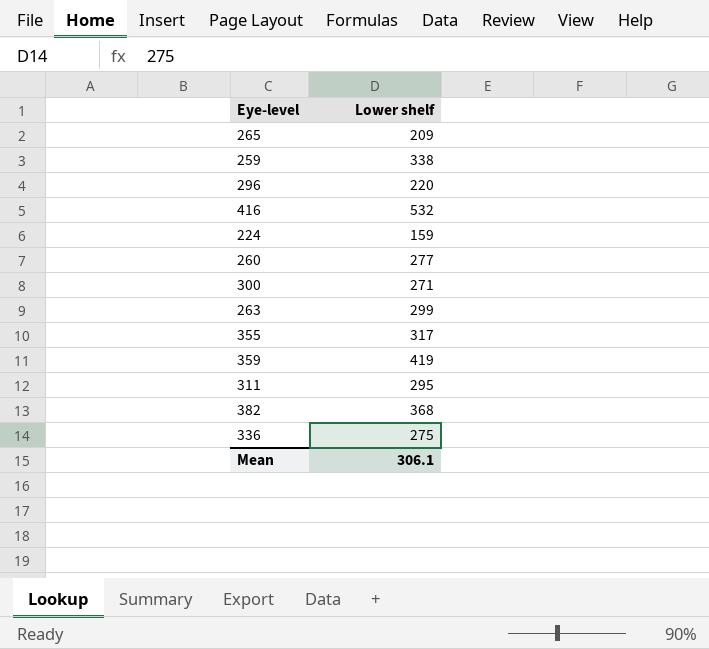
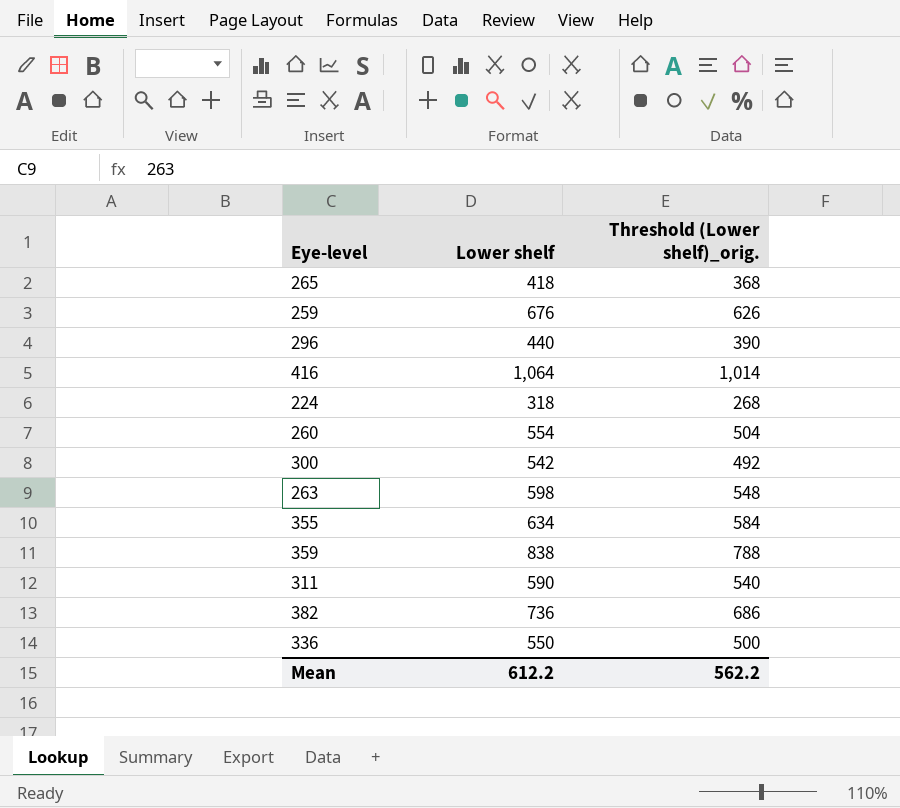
column Threshold (Lower shelf)_orig. | formula: none -> [Lower shelf] - 50
265 | Lower shelf: 209 -> 418
259 | Lower shelf: 338 -> 676
296 | Lower shelf: 220 -> 440
416 | Lower shelf: 532 -> 1,064
224 | Lower shelf: 159 -> 318
260 | Lower shelf: 277 -> 554
300 | Lower shelf: 271 -> 542
263 | Lower shelf: 299 -> 598
355 | Lower shelf: 317 -> 634
359 | Lower shelf: 419 -> 838
311 | Lower shelf: 295 -> 590
382 | Lower shelf: 368 -> 736
336 | Lower shelf: 275 -> 550
Mean | Lower shelf: 306.1 -> 612.2

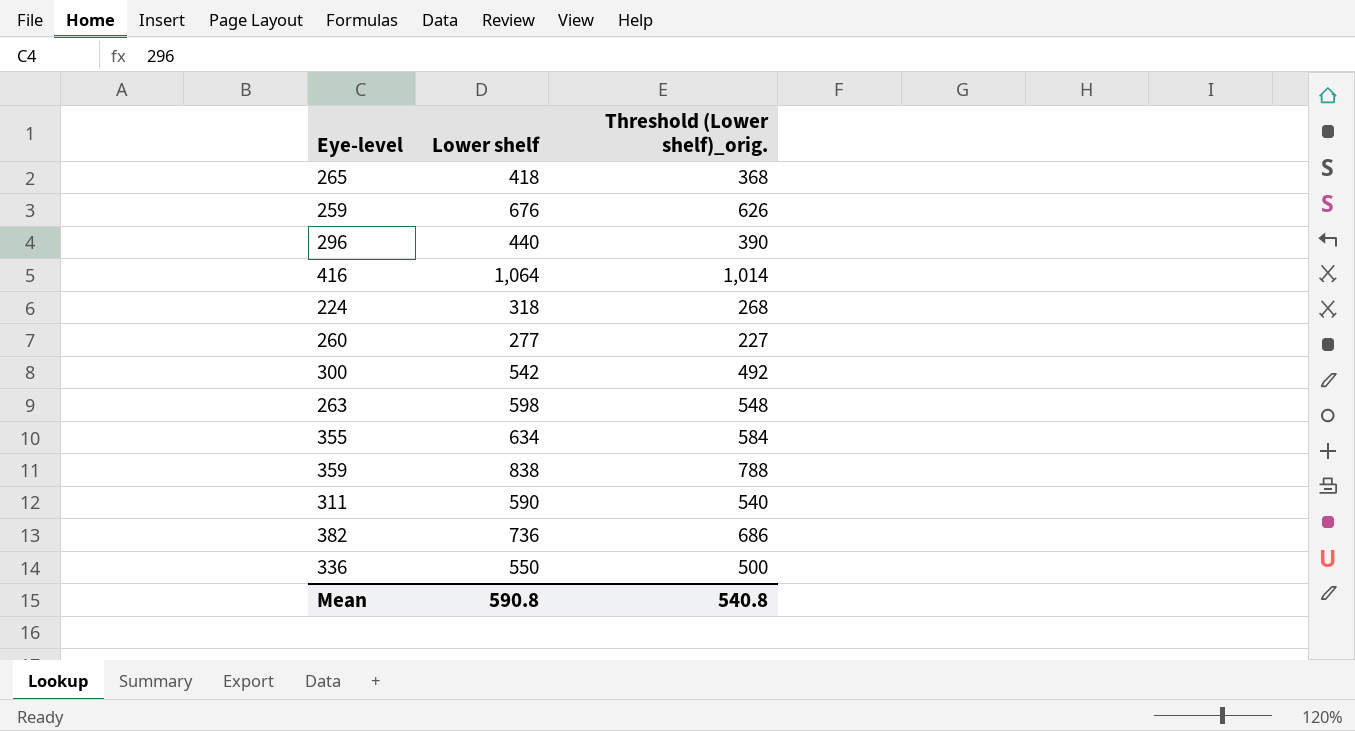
260 | Lower shelf: 554 -> 277
260 | Threshold (Lower shelf)_orig.: 504 -> 227
Mean | Lower shelf: 612.2 -> 590.8
Mean | Threshold (Lower shelf)_orig.: 562.2 -> 540.8

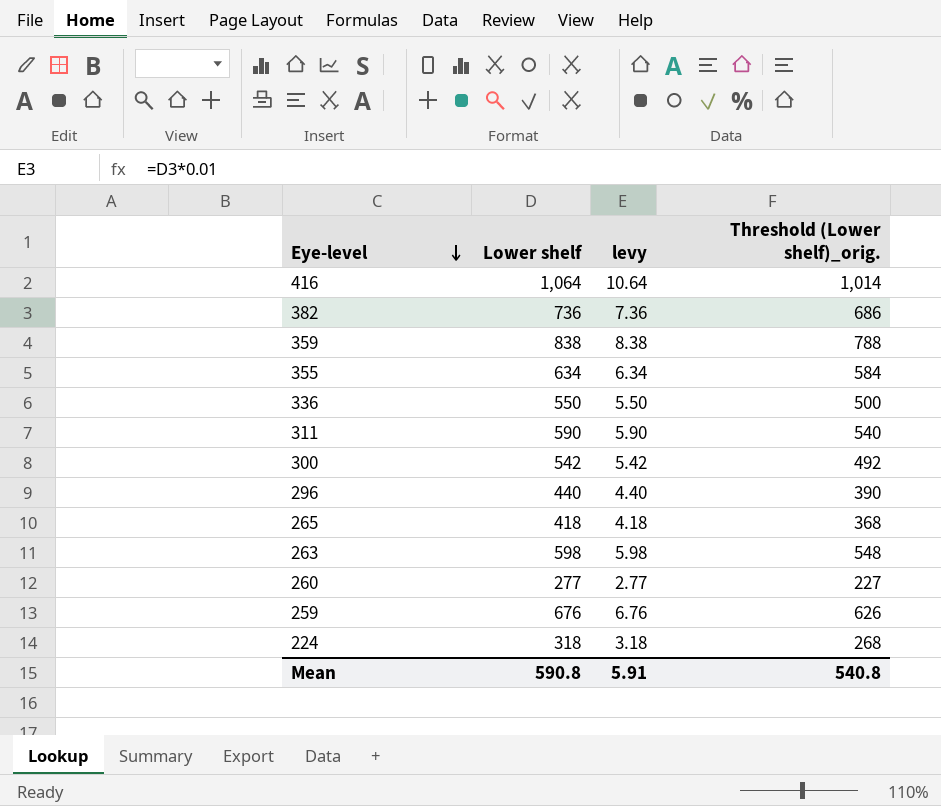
row order: none -> Eye-level descending
column levy | formula: none -> [Lower shelf] * 0.01

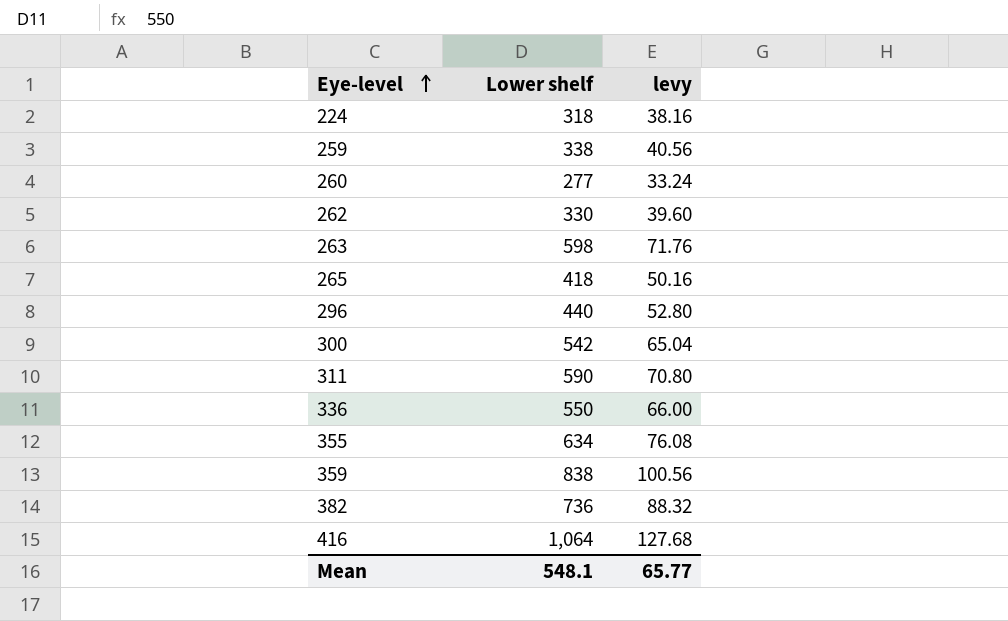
row order: Eye-level descending -> Eye-level ascending
column Threshold (Lower shelf)_orig. | formula: [Lower shelf] - 50 -> none
column levy | formula: [Lower shelf] * 0.01 -> [Lower shelf] * 0.12
259 | Lower shelf: 676 -> 338
row 262: none -> 330 | 39.60
Mean | Lower shelf: 590.8 -> 548.1
Mean | levy: 5.91 -> 65.77

